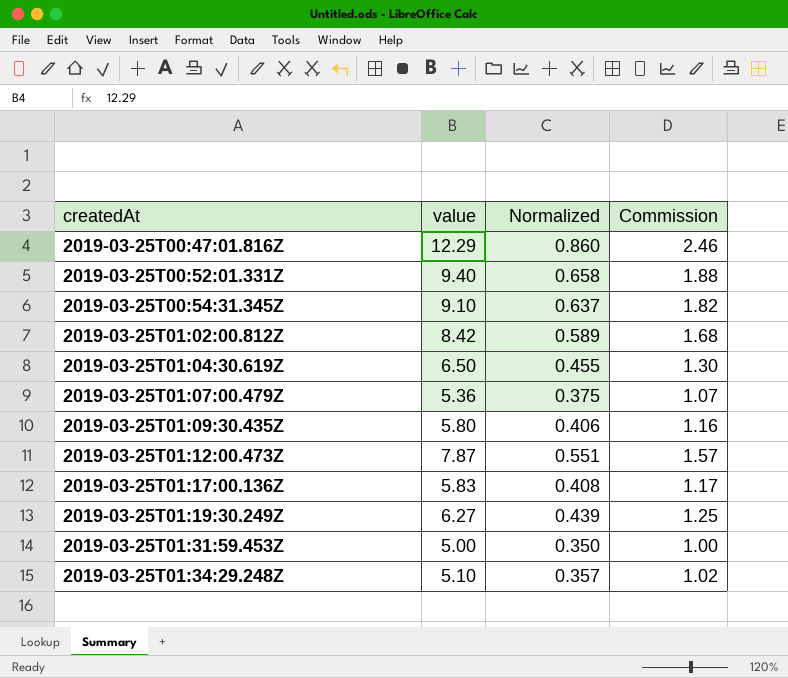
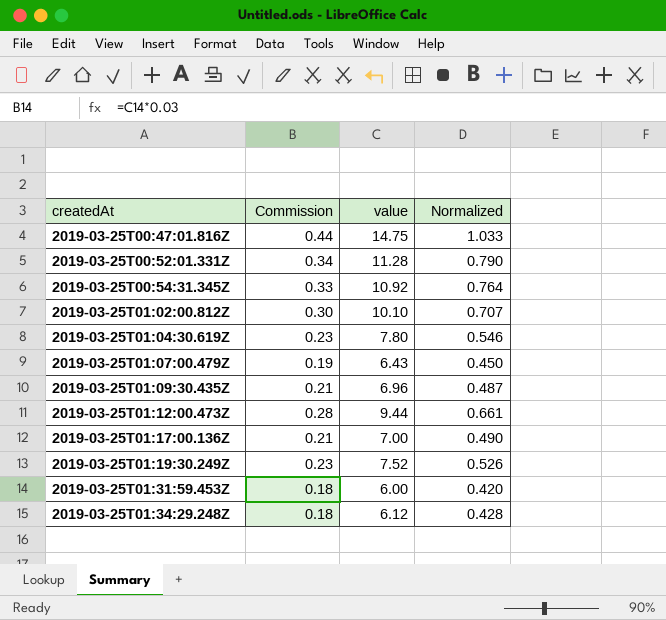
column Commission | formula: [value] * 0.2 -> [value] * 0.03
column Commission | position: 4 -> 2
2019-03-25T00:47:01.816Z | value: 12.29 -> 14.75
2019-03-25T00:47:01.816Z | Normalized: 0.860 -> 1.033
2019-03-25T00:52:01.331Z | value: 9.40 -> 11.28
2019-03-25T00:52:01.331Z | Normalized: 0.658 -> 0.790
2019-03-25T00:54:31.345Z | value: 9.10 -> 10.92
2019-03-25T00:54:31.345Z | Normalized: 0.637 -> 0.764
2019-03-25T01:02:00.812Z | value: 8.42 -> 10.10
2019-03-25T01:02:00.812Z | Normalized: 0.589 -> 0.707
2019-03-25T01:04:30.619Z | value: 6.50 -> 7.80
2019-03-25T01:04:30.619Z | Normalized: 0.455 -> 0.546
2019-03-25T01:07:00.479Z | value: 5.36 -> 6.43
2019-03-25T01:07:00.479Z | Normalized: 0.375 -> 0.450
2019-03-25T01:09:30.435Z | value: 5.80 -> 6.96
2019-03-25T01:09:30.435Z | Normalized: 0.406 -> 0.487
2019-03-25T01:12:00.473Z | value: 7.87 -> 9.44
2019-03-25T01:12:00.473Z | Normalized: 0.551 -> 0.661
2019-03-25T01:17:00.136Z | value: 5.83 -> 7.00
2019-03-25T01:17:00.136Z | Normalized: 0.408 -> 0.490
2019-03-25T01:19:30.249Z | value: 6.27 -> 7.52
2019-03-25T01:19:30.249Z | Normalized: 0.439 -> 0.526
2019-03-25T01:31:59.453Z | value: 5.00 -> 6.00
2019-03-25T01:31:59.453Z | Normalized: 0.350 -> 0.420
2019-03-25T01:34:29.248Z | value: 5.10 -> 6.12
2019-03-25T01:34:29.248Z | Normalized: 0.357 -> 0.428

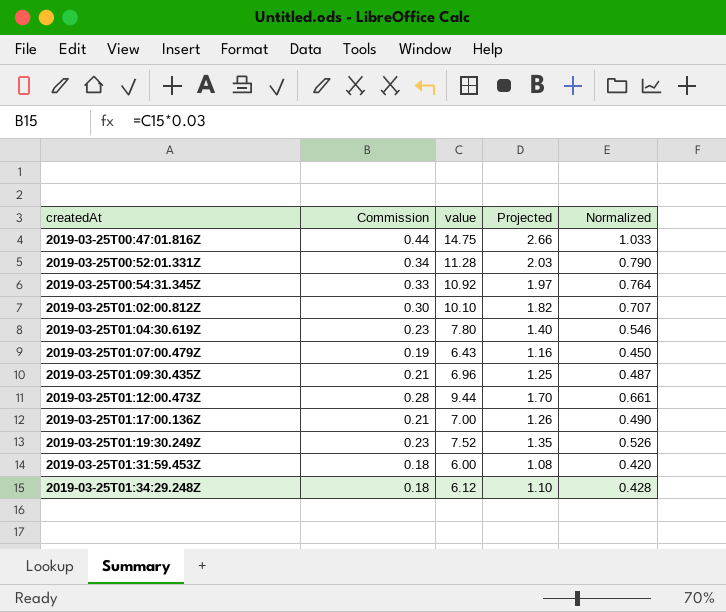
column Projected | formula: none -> [value] * 0.18

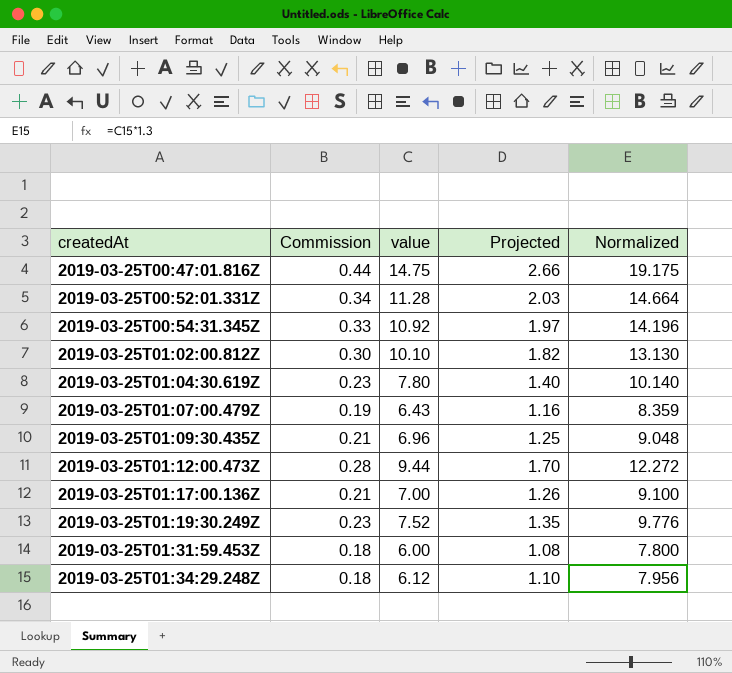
column Normalized | formula: [value] * 0.07 -> [value] * 1.3

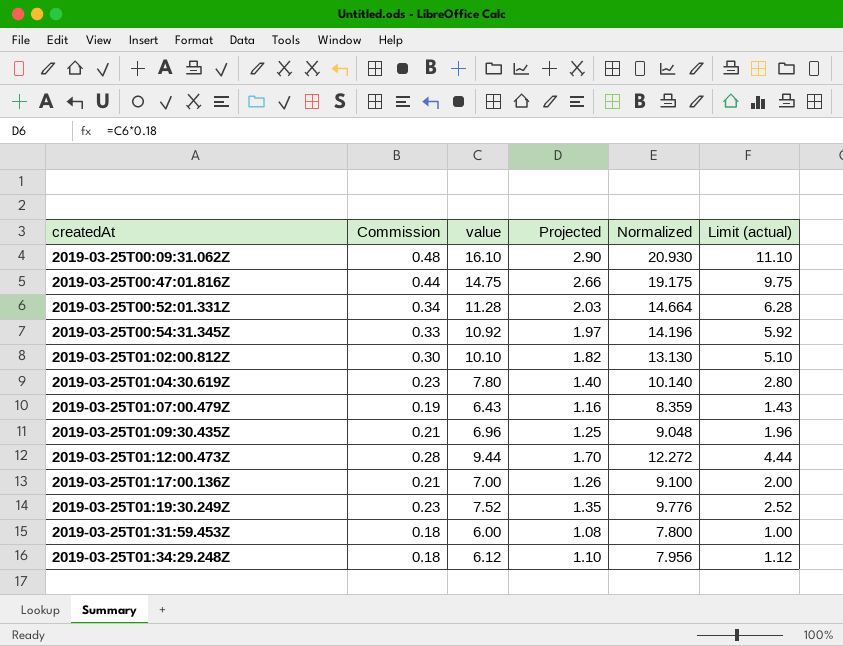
column Limit (actual) | formula: none -> [value] - 5
row 2019-03-25T00:09:31.062Z: none -> 0.48 | 16.10 | 2.90 | 20.930 | 11.10

